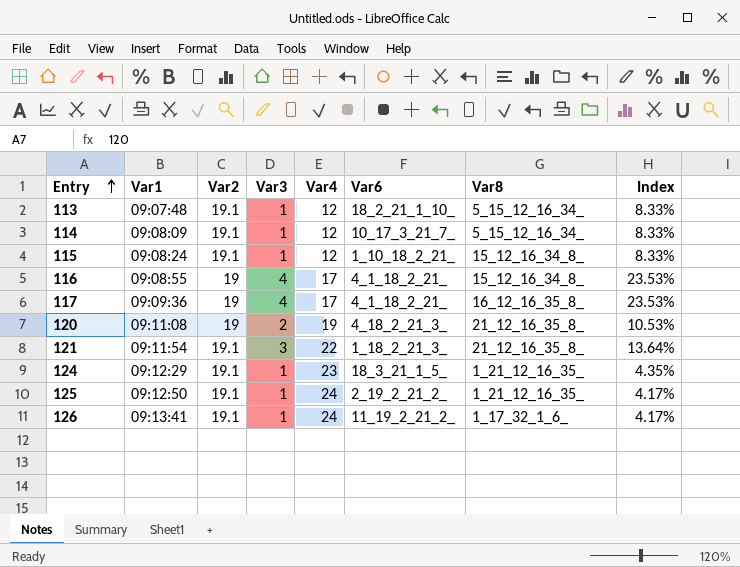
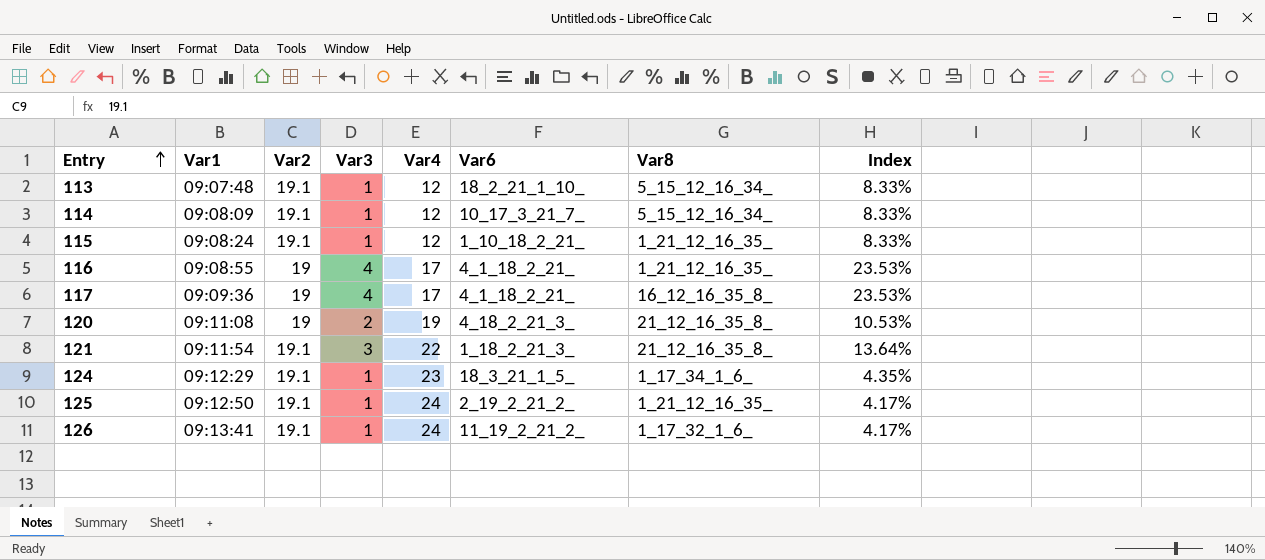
115 | Var8: 15_12_16_34_8_ -> 1_21_12_16_35_
116 | Var8: 15_12_16_34_8_ -> 1_21_12_16_35_
124 | Var8: 1_21_12_16_35_ -> 1_17_34_1_6_

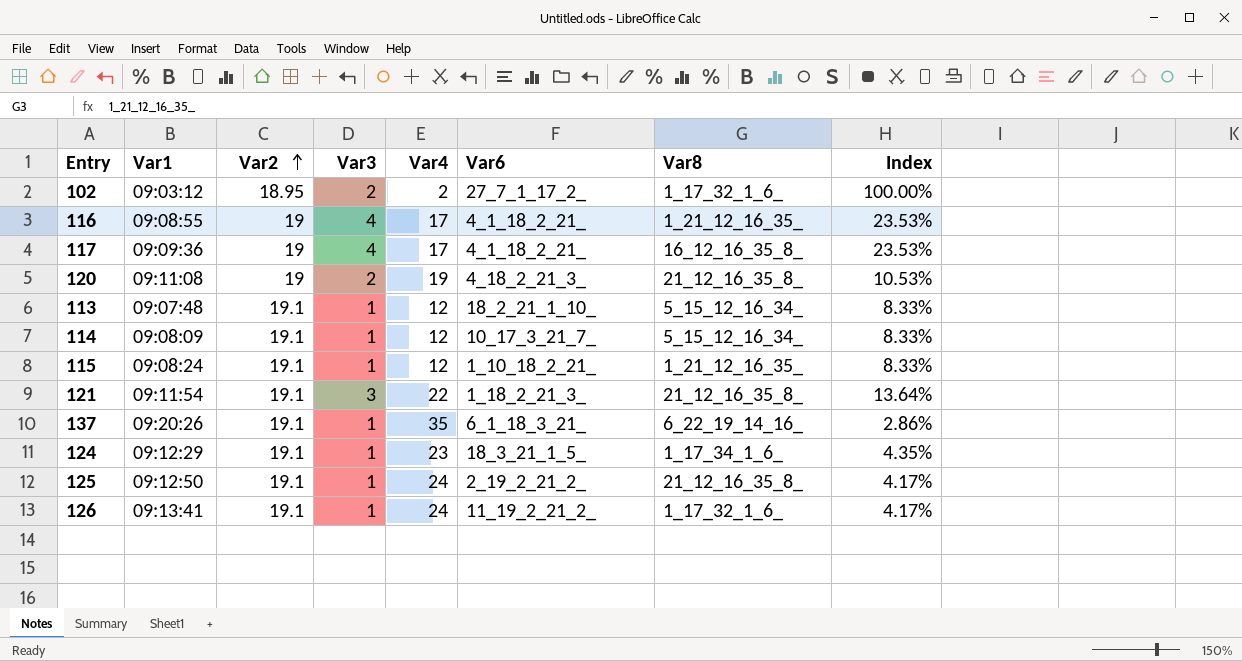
row order: Entry ascending -> Var2 ascending
row 102: none -> 09:03:12 | 18.95 | 2 | 2 | 27_7_1_17_2_ | 1_17_32_1_6_ | 100.00%
row 137: none -> 09:20:26 | 19.1 | 1 | 35 | 6_1_18_3_21_ | 6_22_19_14_16_ | 2.86%
125 | Var8: 1_21_12_16_35_ -> 21_12_16_35_8_

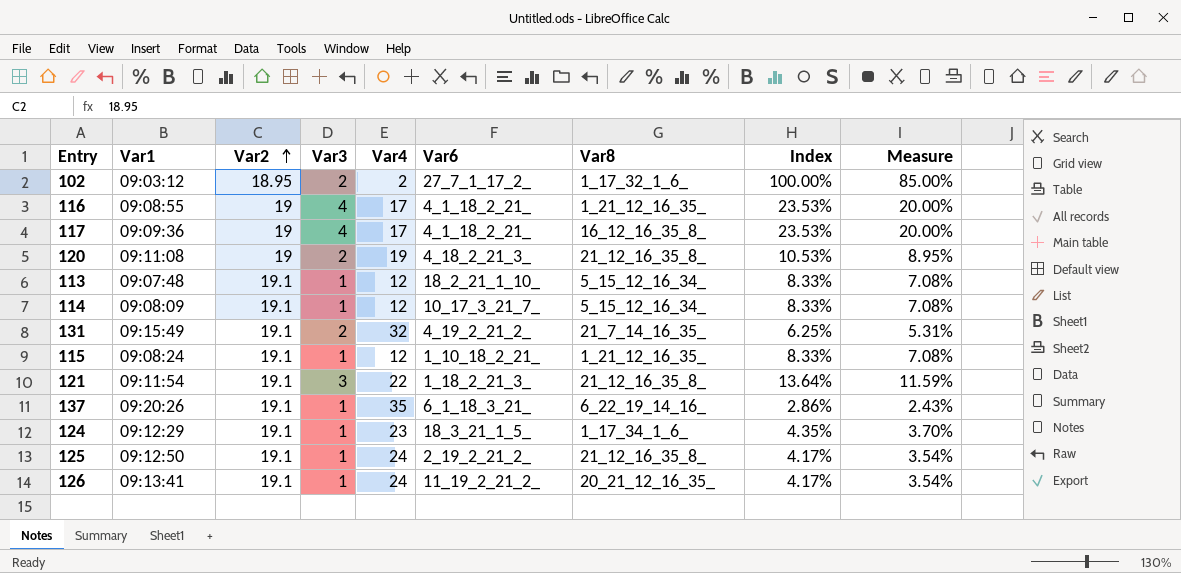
column Measure | formula: none -> [Index] * 0.85
row 131: none -> 09:15:49 | 19.1 | 2 | 32 | 4_19_2_21_2_ | 21_7_14_16_35_ | 6.25% | 5.31%
126 | Var8: 1_17_32_1_6_ -> 20_21_12_16_35_

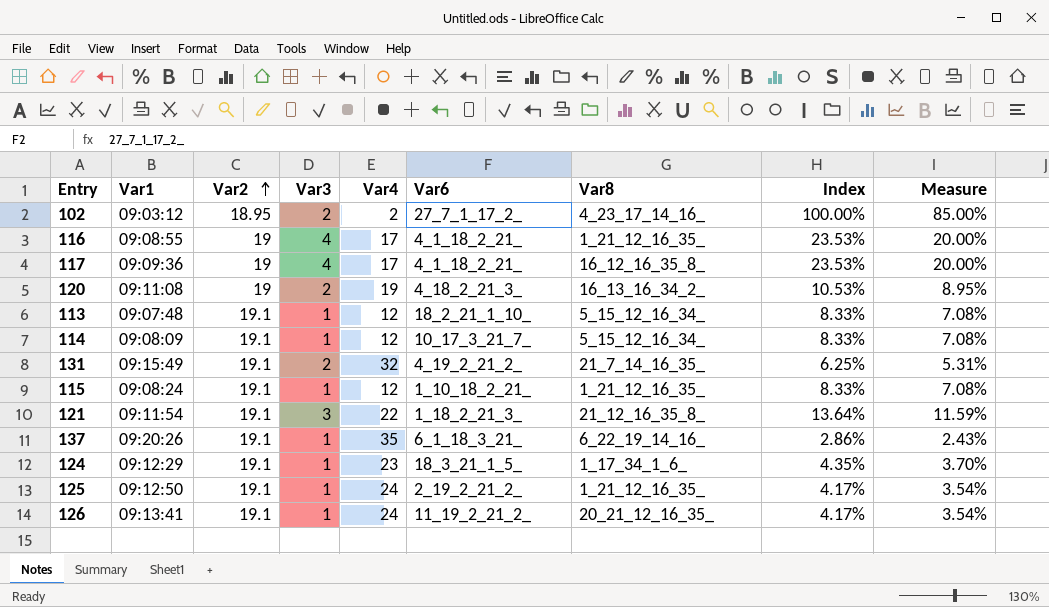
102 | Var8: 1_17_32_1_6_ -> 4_23_17_14_16_
120 | Var8: 21_12_16_35_8_ -> 16_13_16_34_2_
125 | Var8: 21_12_16_35_8_ -> 1_21_12_16_35_

